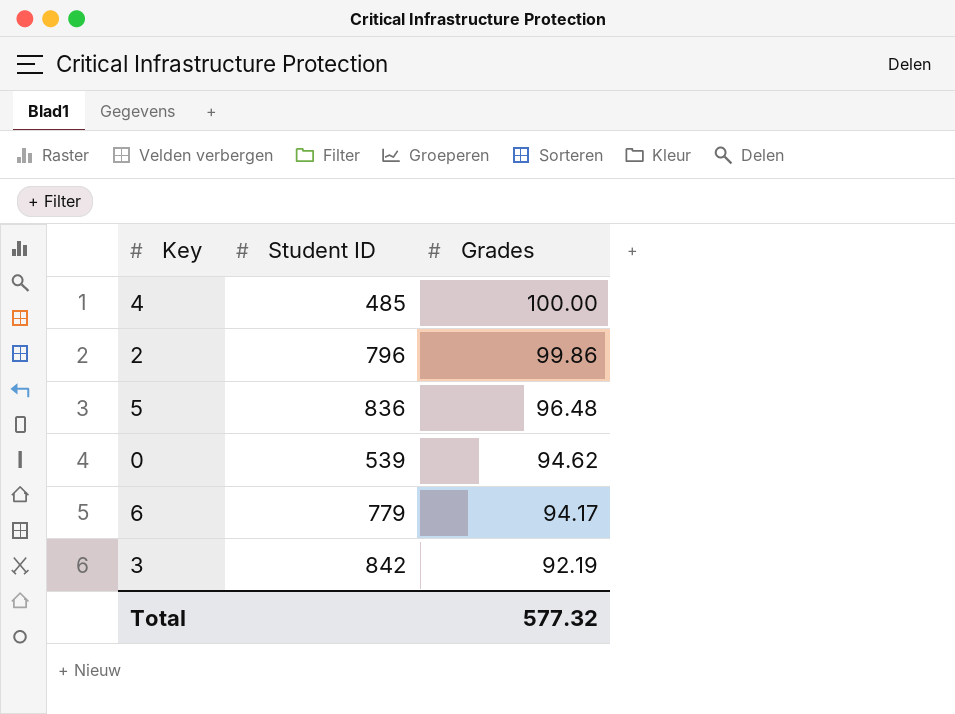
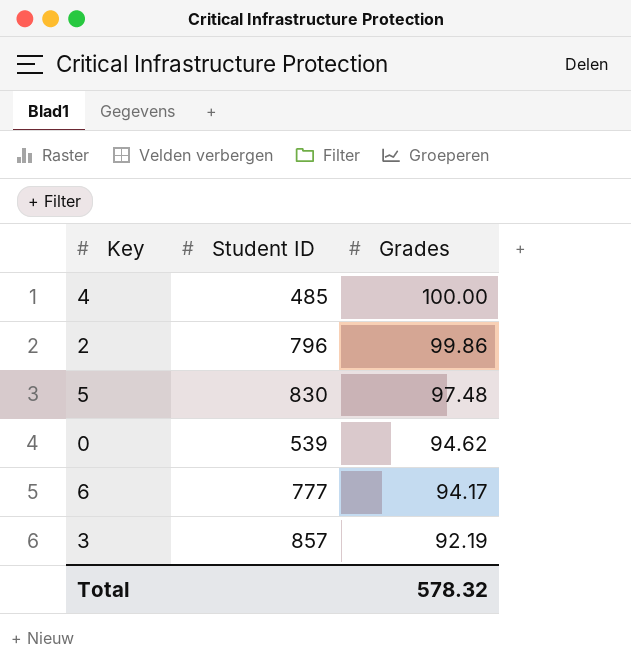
5 | Student ID: 836 -> 830
5 | Grades: 96.48 -> 97.48
6 | Student ID: 779 -> 777
3 | Student ID: 842 -> 857
Total | Grades: 577.32 -> 578.32

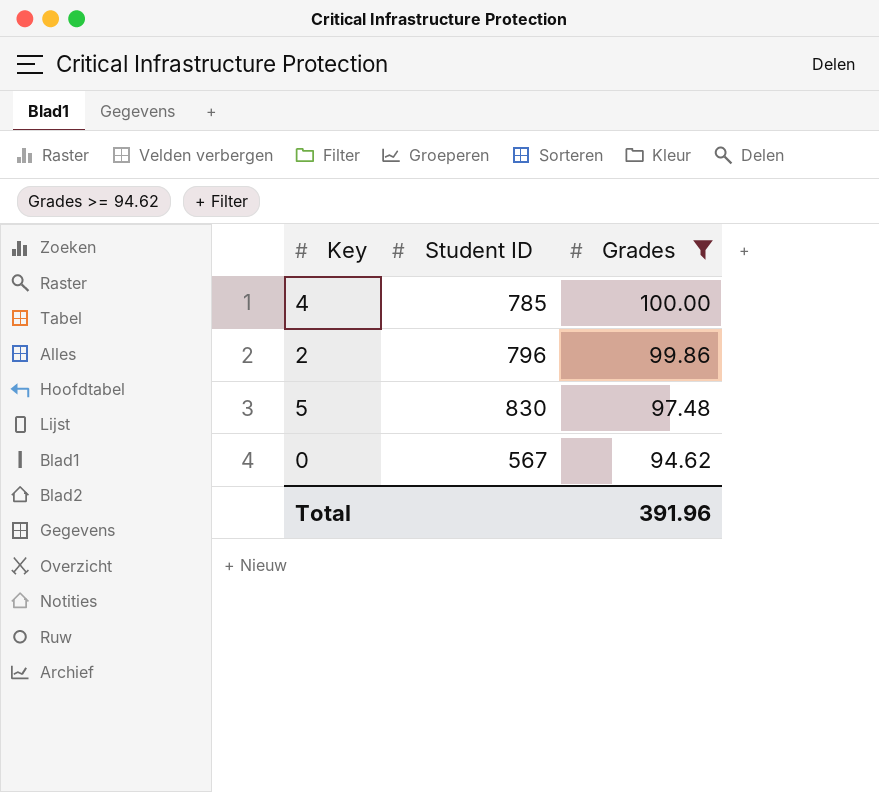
filter: none -> Grades >= 94.62
4 | Student ID: 485 -> 785
0 | Student ID: 539 -> 567
Total | Grades: 578.32 -> 391.96

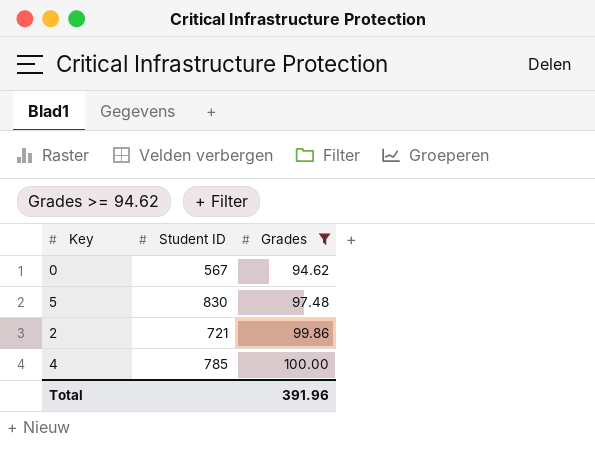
row order: Grades descending -> Grades ascending
2 | Student ID: 796 -> 721

